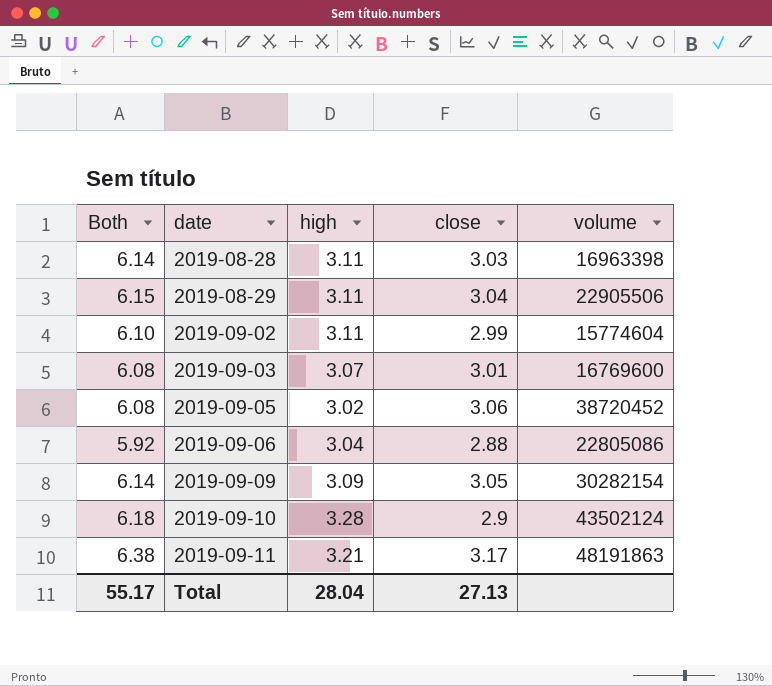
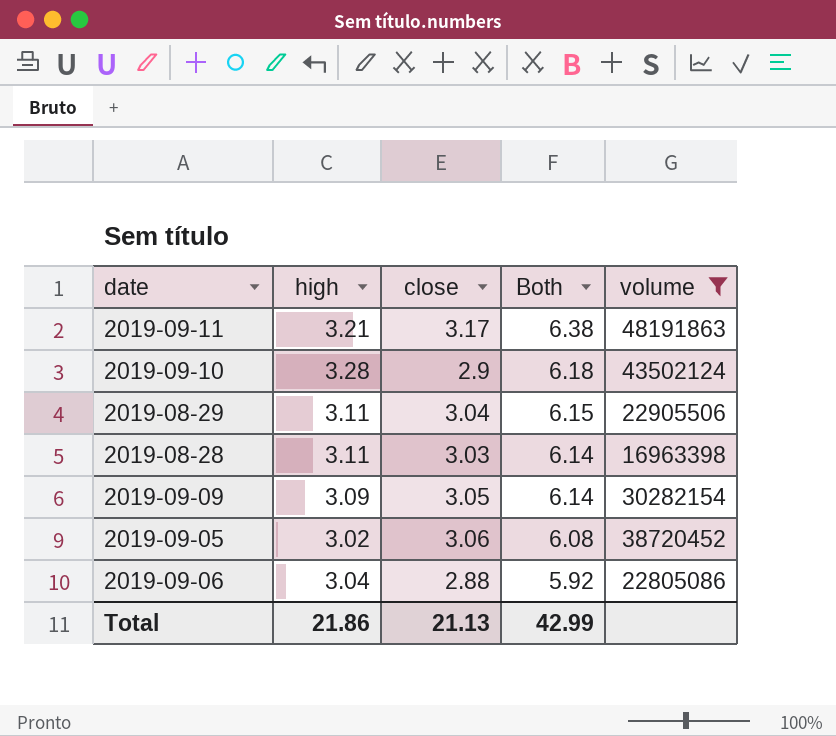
filter: none -> volume >= 16963398
row order: date ascending -> Both descending
column Both | position: 1 -> 4
Total | high: 28.04 -> 21.86
Total | close: 27.13 -> 21.13
Total | Both: 55.17 -> 42.99

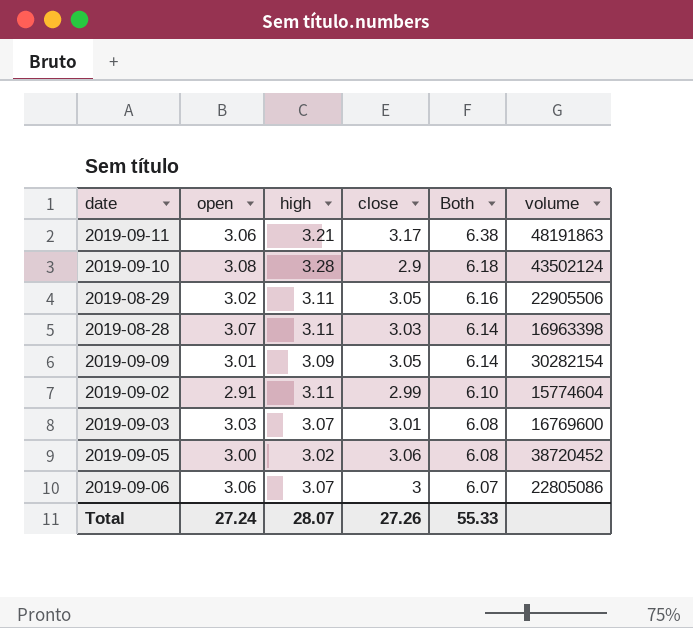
filter: volume >= 16963398 -> none
column open | position: none -> 2
2019-08-29 | close: 3.04 -> 3.05
2019-08-29 | Both: 6.15 -> 6.16
2019-09-06 | high: 3.04 -> 3.07
2019-09-06 | close: 2.88 -> 3
2019-09-06 | Both: 5.92 -> 6.07
Total | high: 21.86 -> 28.07
Total | close: 21.13 -> 27.26
Total | Both: 42.99 -> 55.33

